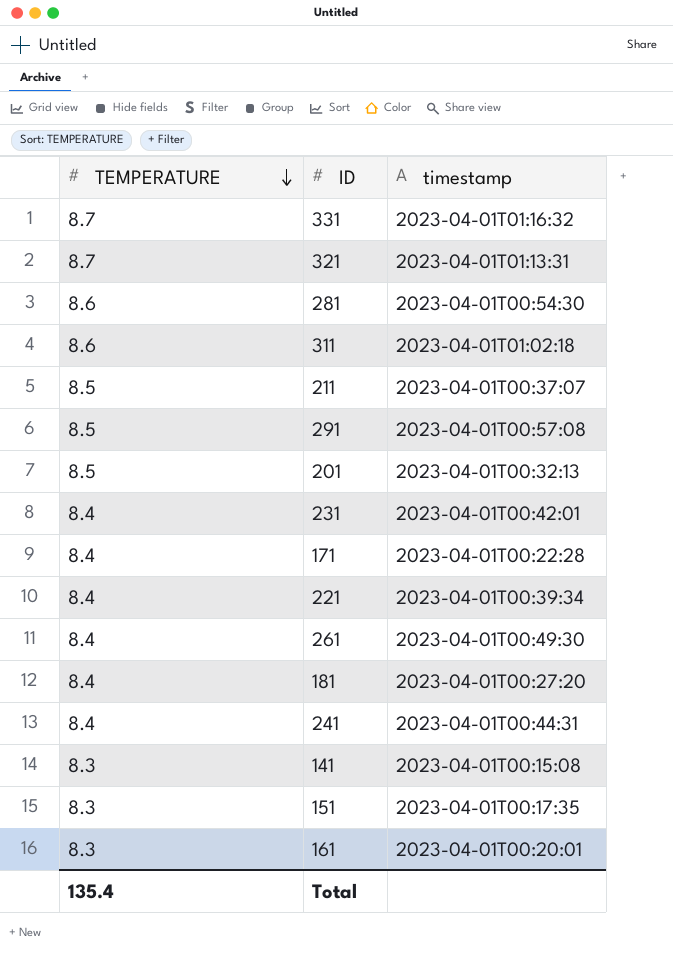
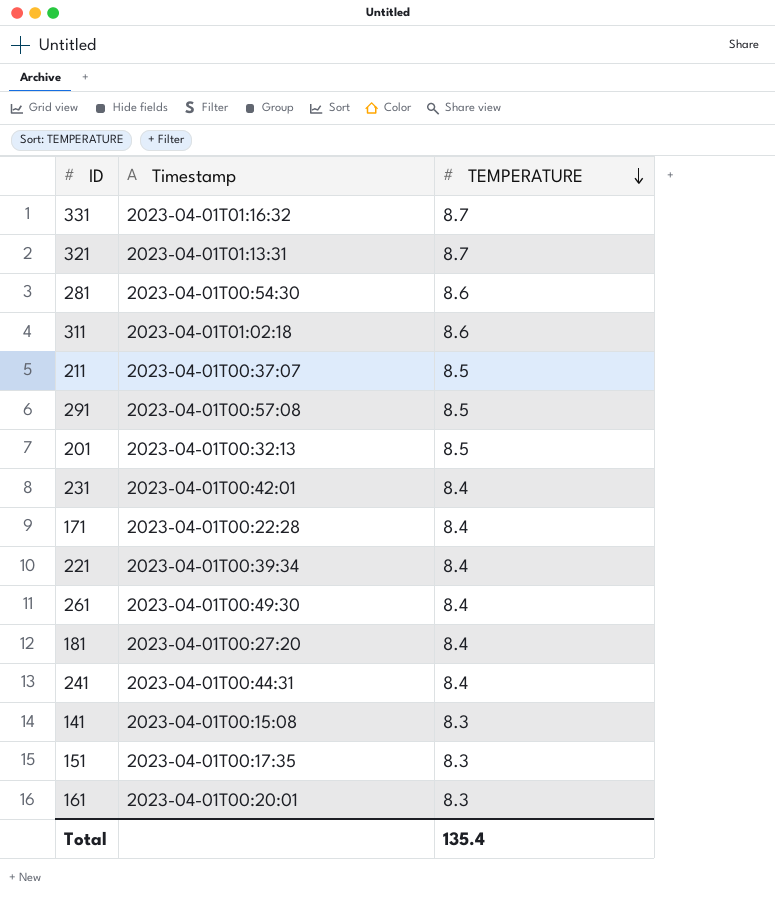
column name: timestamp -> Timestamp
column TEMPERATURE | position: 1 -> 3

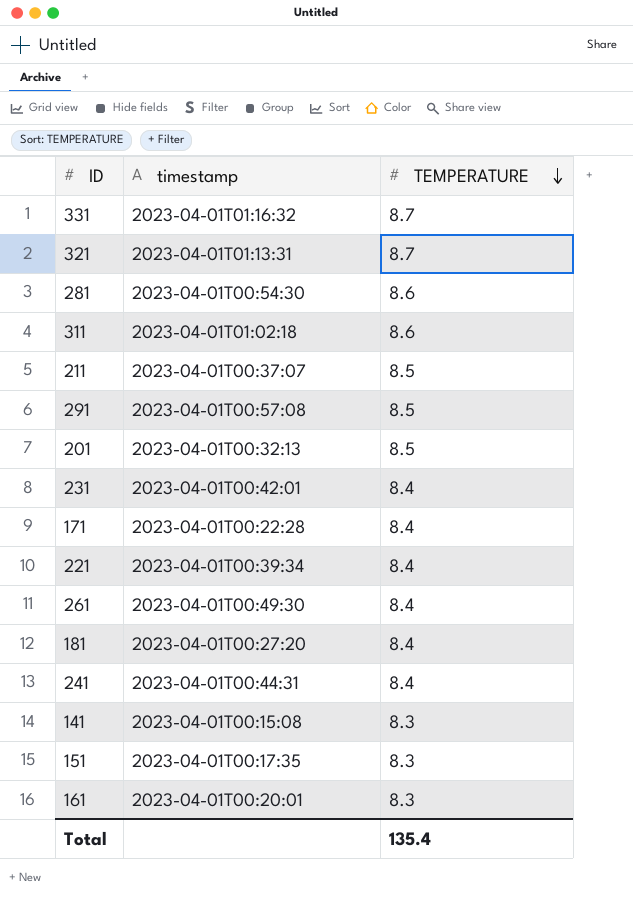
column name: Timestamp -> timestamp

